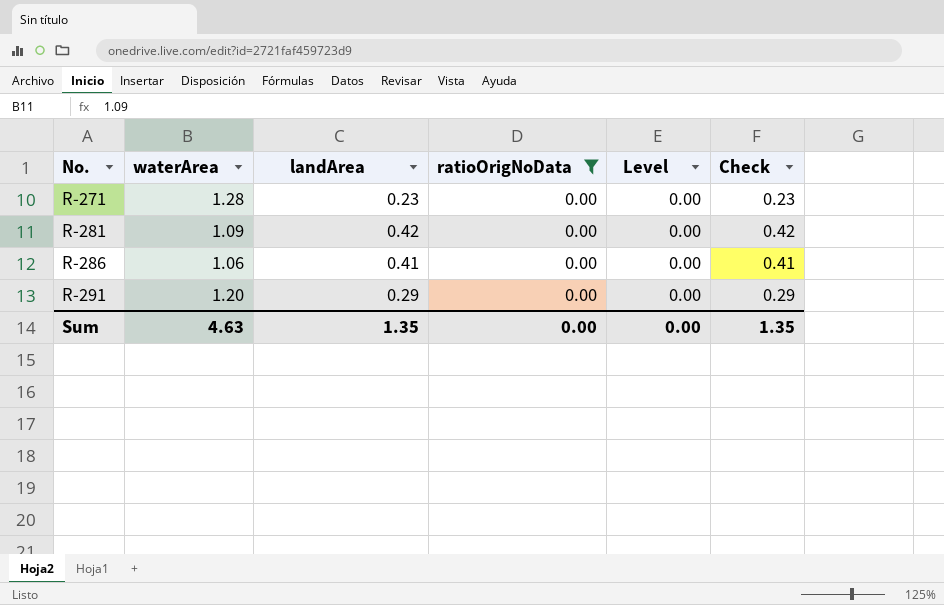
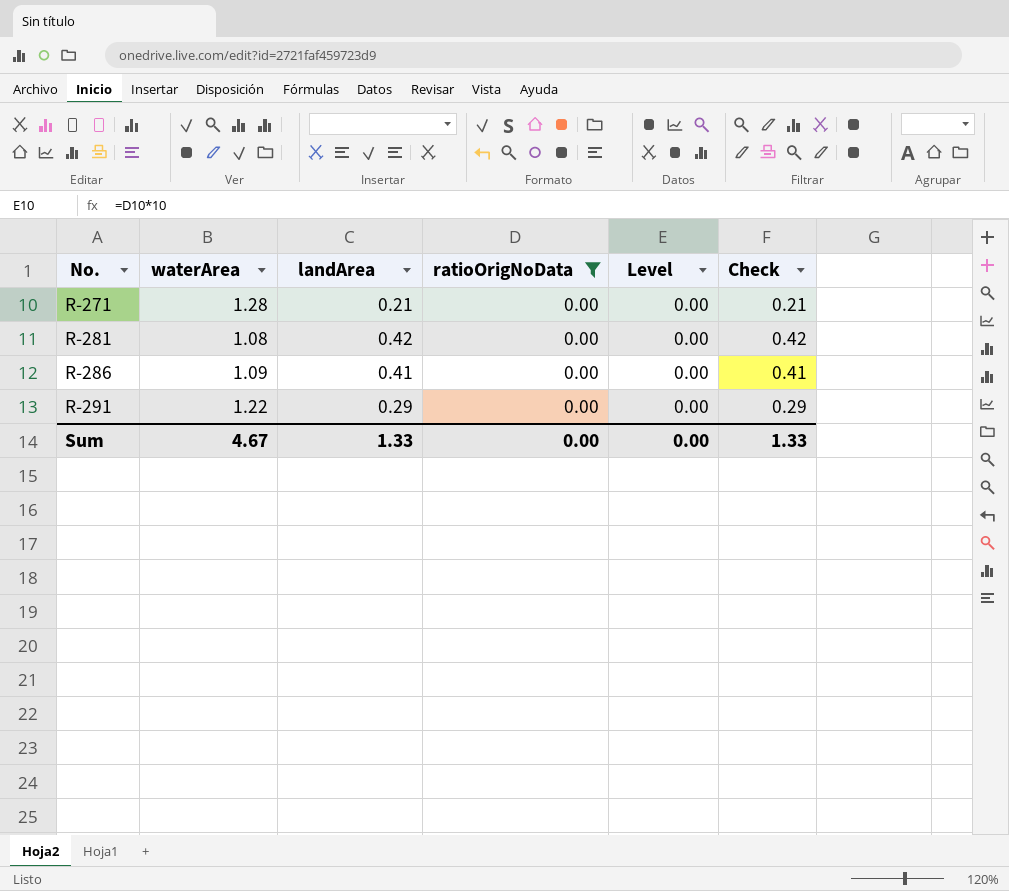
R-271 | landArea: 0.23 -> 0.21
R-271 | Check: 0.23 -> 0.21
R-281 | waterArea: 1.09 -> 1.08
R-286 | waterArea: 1.06 -> 1.09
R-291 | waterArea: 1.20 -> 1.22
Sum | waterArea: 4.63 -> 4.67
Sum | landArea: 1.35 -> 1.33
Sum | Check: 1.35 -> 1.33

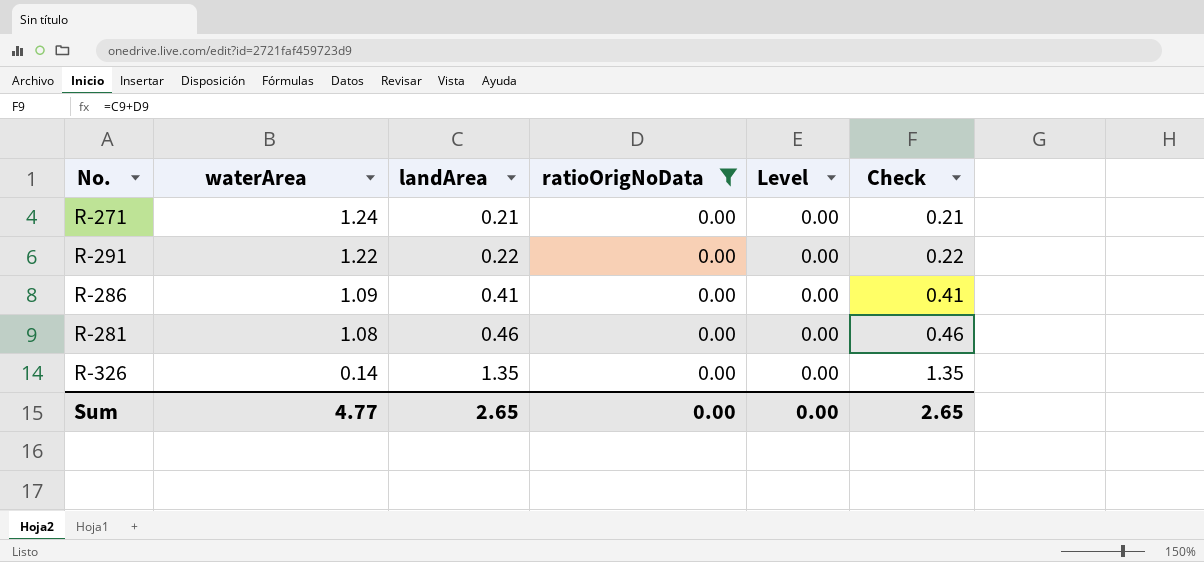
row order: No. ascending -> waterArea descending
R-271 | waterArea: 1.28 -> 1.24
R-291 | landArea: 0.29 -> 0.22
R-291 | Check: 0.29 -> 0.22
R-281 | landArea: 0.42 -> 0.46
R-281 | Check: 0.42 -> 0.46
row R-326: none -> 0.14 | 1.35 | 0.00 | 0.00 | 1.35
Sum | waterArea: 4.67 -> 4.77
Sum | landArea: 1.33 -> 2.65
Sum | Check: 1.33 -> 2.65

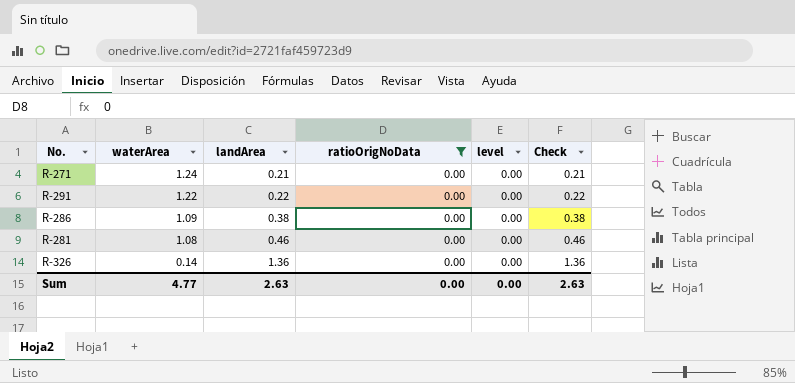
column name: Level -> level
R-286 | landArea: 0.41 -> 0.38
R-286 | Check: 0.41 -> 0.38
R-326 | landArea: 1.35 -> 1.36
R-326 | Check: 1.35 -> 1.36
Sum | landArea: 2.65 -> 2.63
Sum | Check: 2.65 -> 2.63

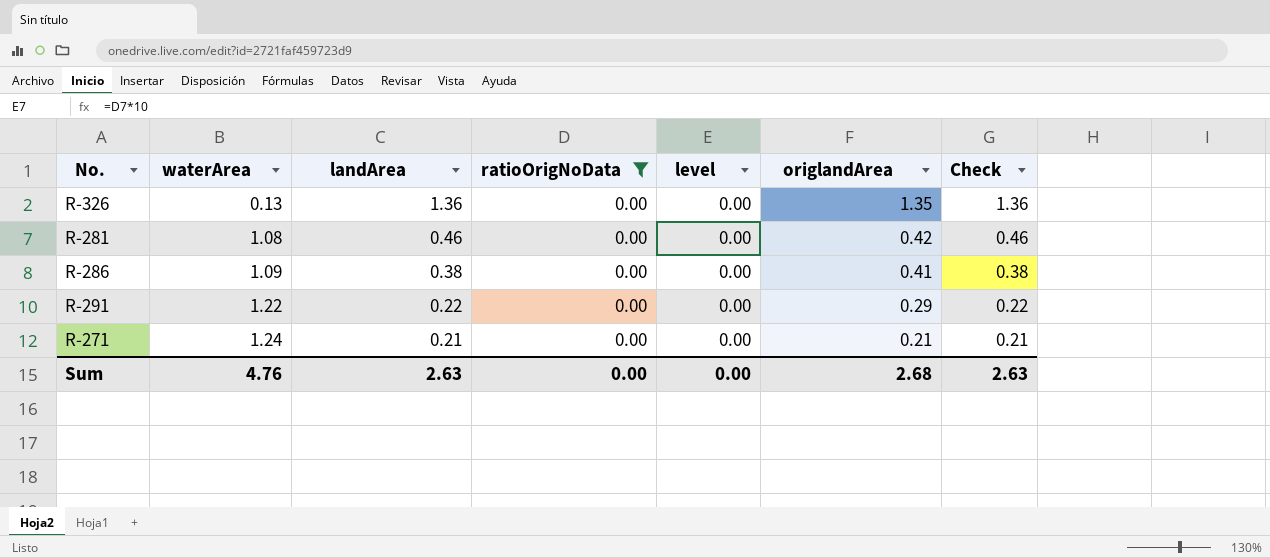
row order: waterArea descending -> waterArea ascending
column origlandArea | position: none -> 6
R-326 | waterArea: 0.14 -> 0.13
Sum | waterArea: 4.77 -> 4.76

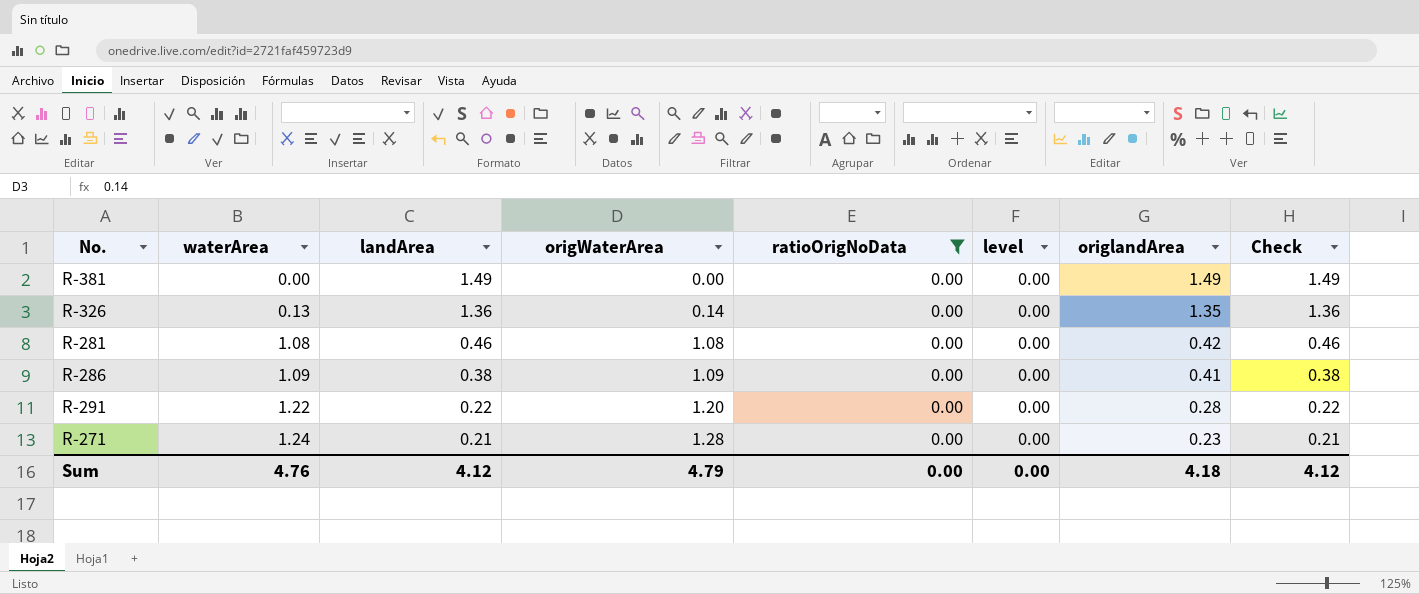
column origWaterArea | position: none -> 4
row R-381: none -> 0.00 | 1.49 | 0.00 | 0.00 | 0.00 | 1.49 | 1.49
R-291 | origlandArea: 0.29 -> 0.28
R-271 | origlandArea: 0.21 -> 0.23
Sum | landArea: 2.63 -> 4.12
Sum | origlandArea: 2.68 -> 4.18
Sum | Check: 2.63 -> 4.12

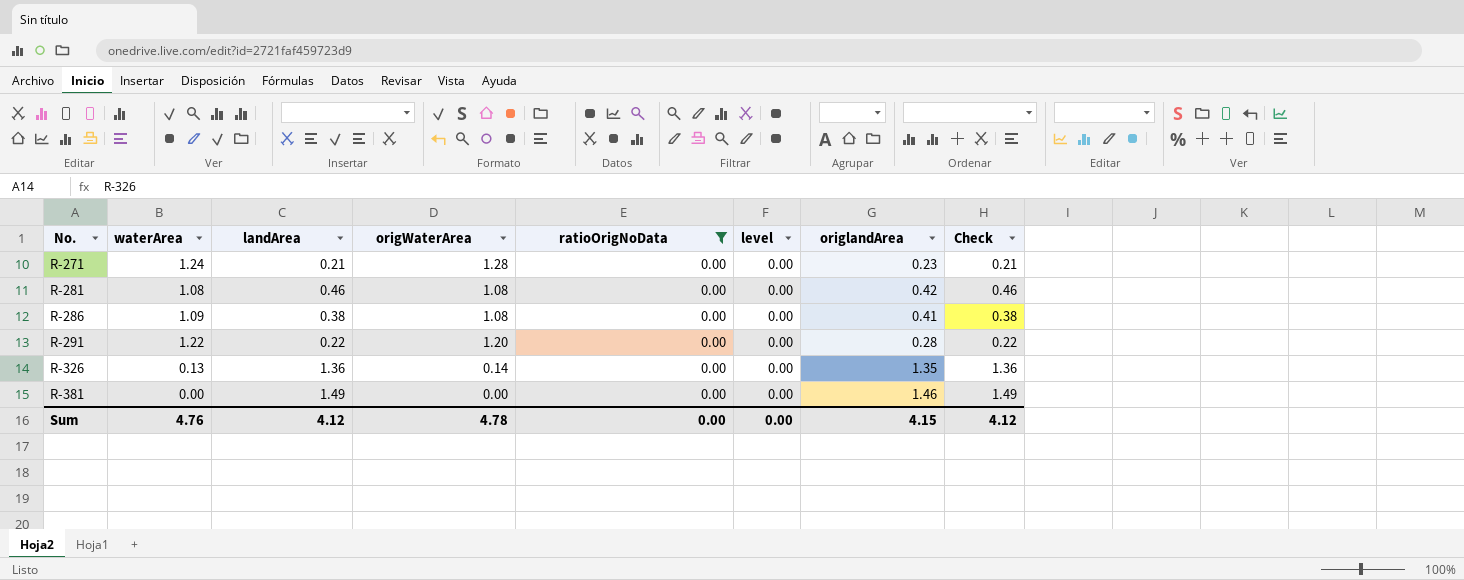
row order: waterArea ascending -> No. ascending
R-286 | origWaterArea: 1.09 -> 1.08
R-381 | origlandArea: 1.49 -> 1.46
Sum | origWaterArea: 4.79 -> 4.78
Sum | origlandArea: 4.18 -> 4.15

